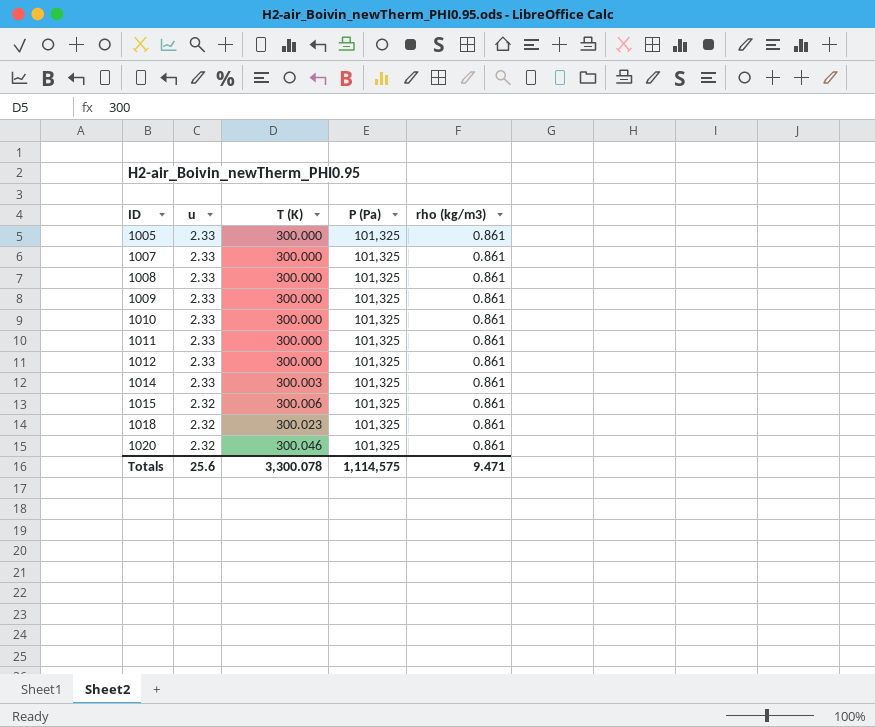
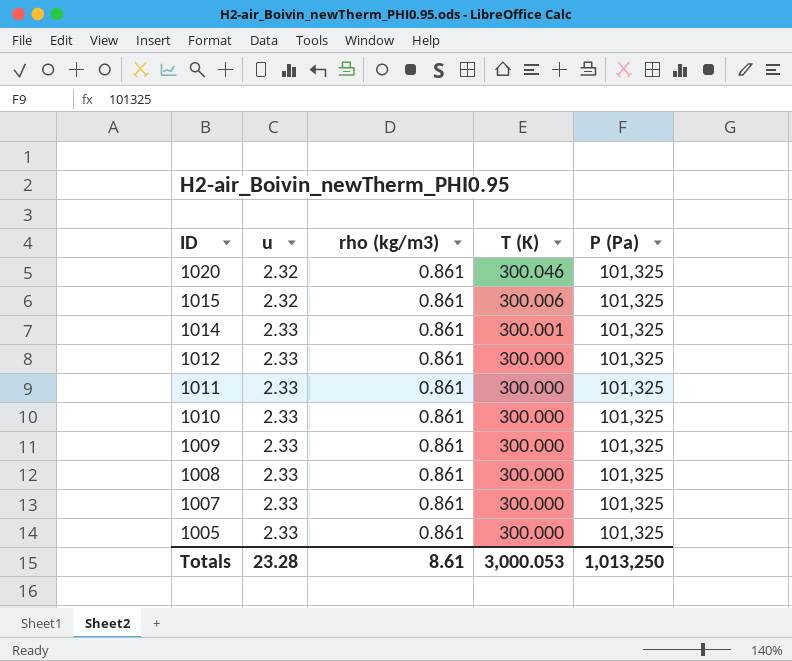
row order: ID ascending -> ID descending
column rho (kg/m3) | position: 5 -> 3
row 1018: 2.32 | 300.023 | 101,325 | 0.861 -> none
1014 | T (K): 300.003 -> 300.001
Totals | u: 25.6 -> 23.28
Totals | rho (kg/m3): 9.471 -> 8.61
Totals | T (K): 3,300.078 -> 3,000.053
Totals | P (Pa): 1,114,575 -> 1,013,250

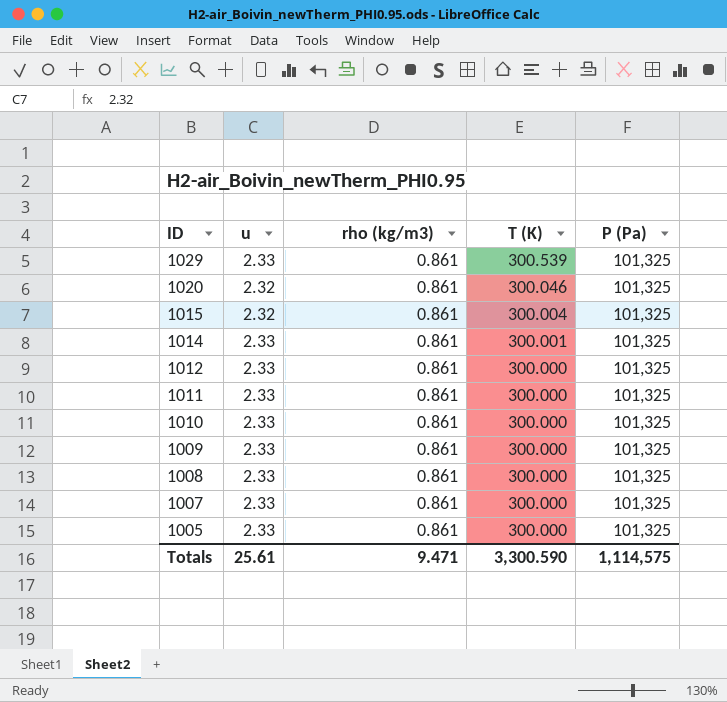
row 1029: none -> 2.33 | 0.861 | 300.539 | 101,325
1015 | T (K): 300.006 -> 300.004
Totals | u: 23.28 -> 25.61
Totals | rho (kg/m3): 8.61 -> 9.471
Totals | T (K): 3,000.053 -> 3,300.590
Totals | P (Pa): 1,013,250 -> 1,114,575

